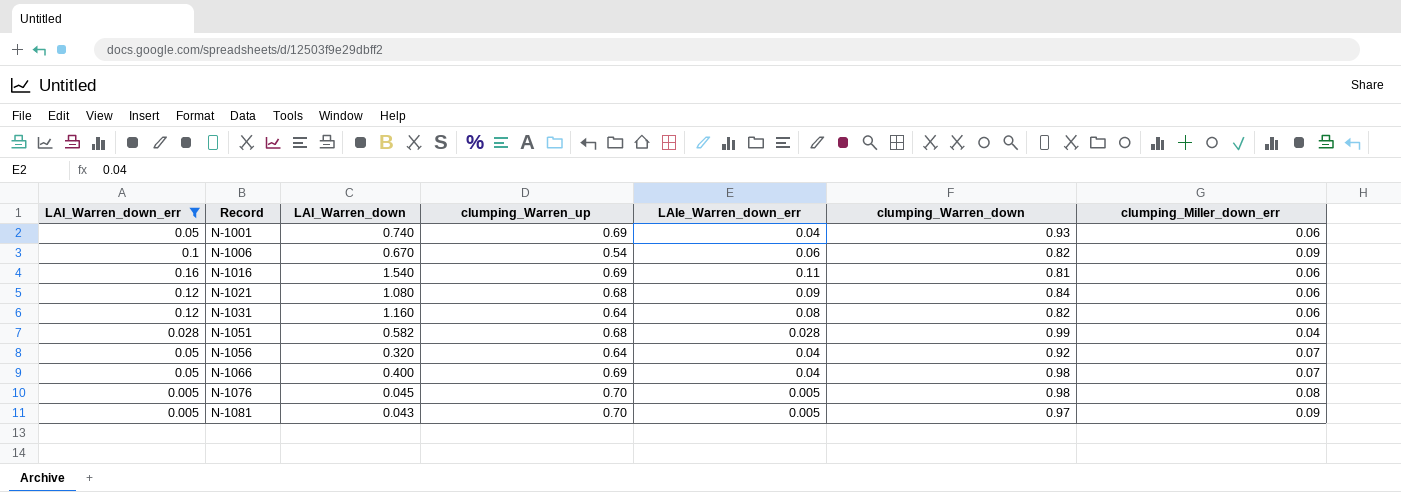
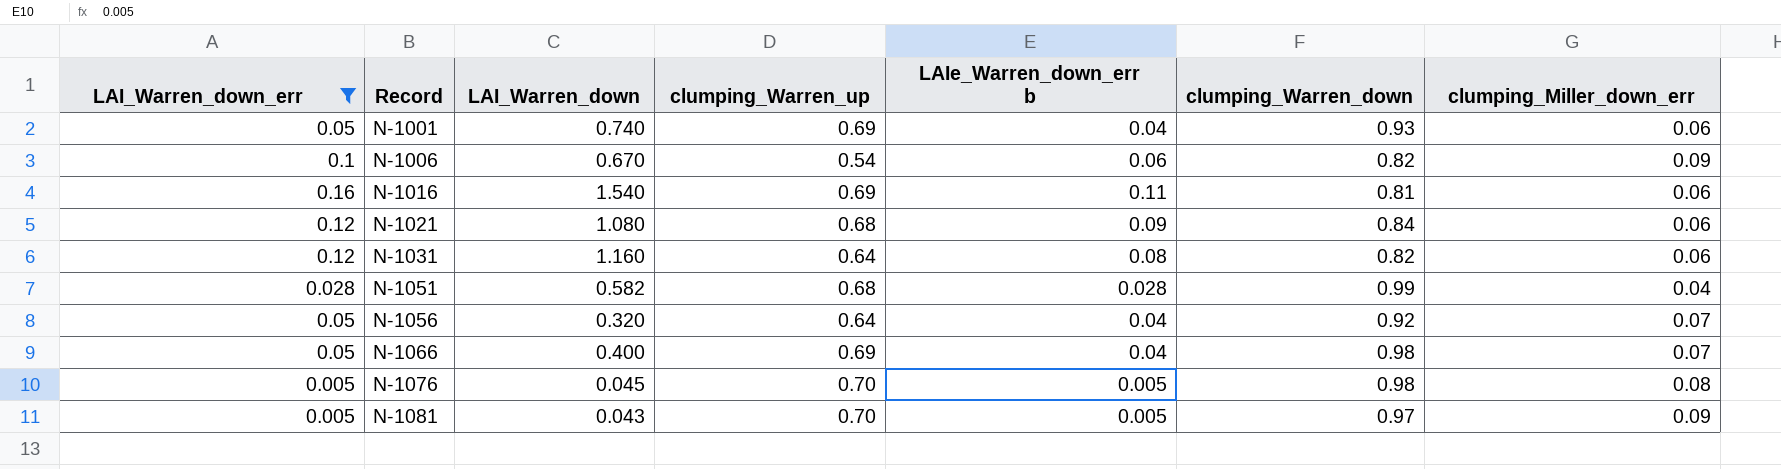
column name: LAIe_Warren_down_err -> LAIe_Warren_down_err b

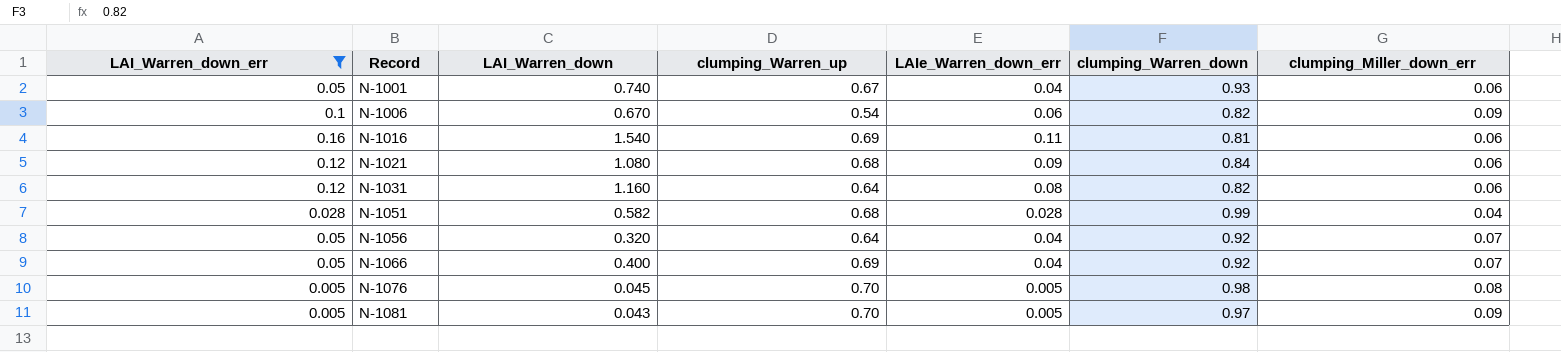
column name: LAIe_Warren_down_err b -> LAIe_Warren_down_err
N-1001 | clumping_Warren_up: 0.69 -> 0.67
N-1066 | clumping_Warren_down: 0.98 -> 0.92

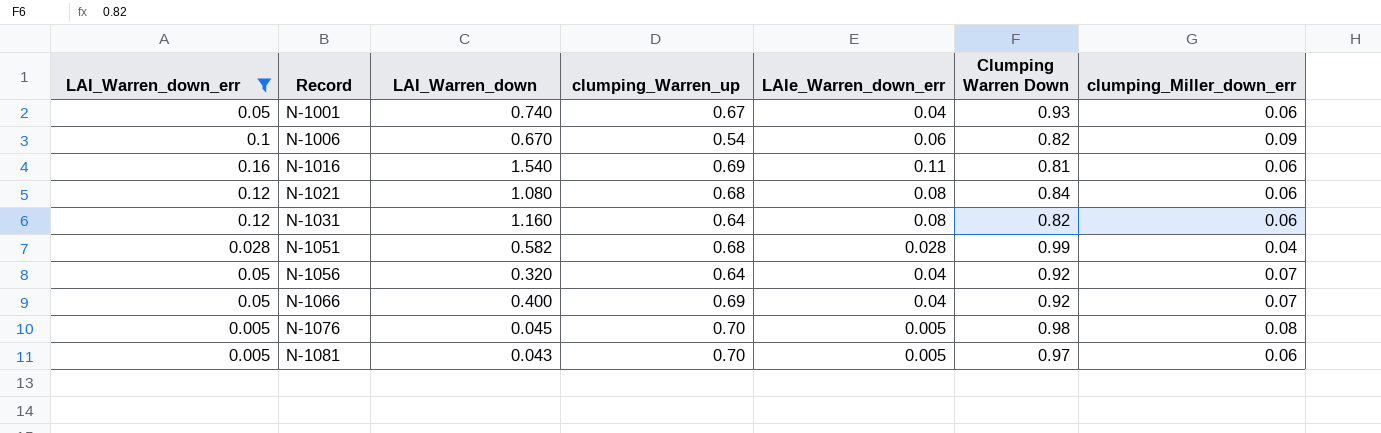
column name: clumping_Warren_down -> Clumping Warren Down
N-1021 | LAIe_Warren_down_err: 0.09 -> 0.08
N-1081 | clumping_Miller_down_err: 0.09 -> 0.06

